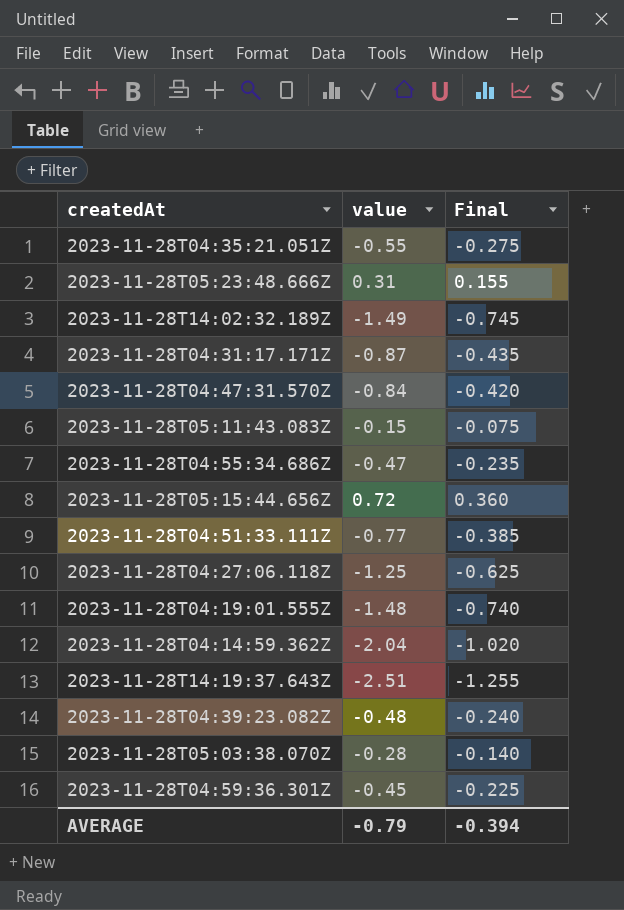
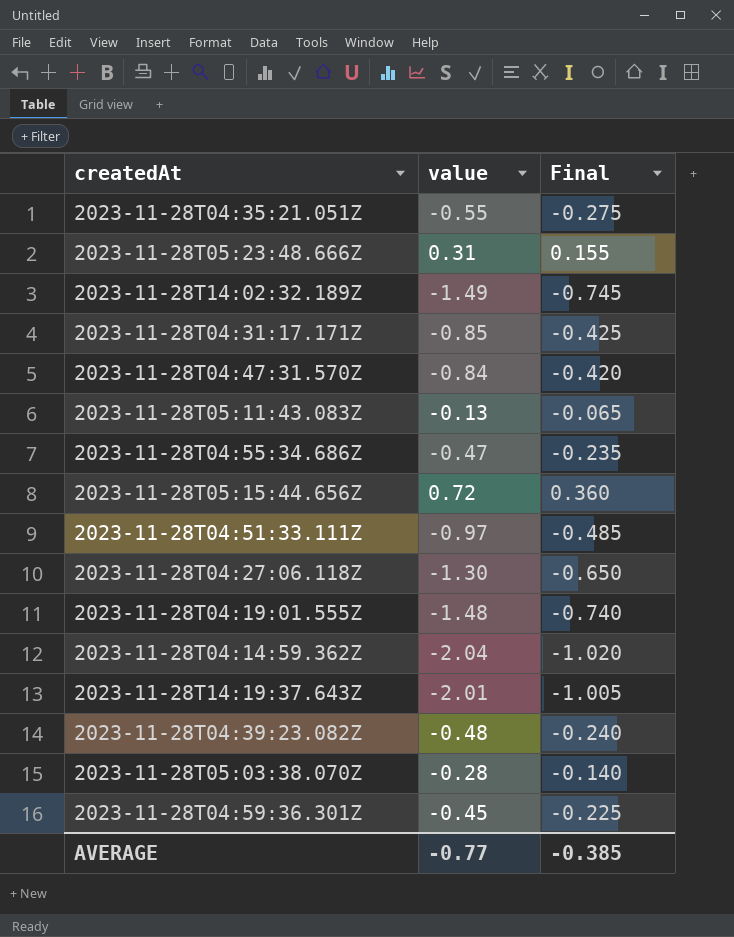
2023-11-28T04:31:17.171Z | value: -0.87 -> -0.85
2023-11-28T04:31:17.171Z | Final: -0.435 -> -0.425
2023-11-28T05:11:43.083Z | value: -0.15 -> -0.13
2023-11-28T05:11:43.083Z | Final: -0.075 -> -0.065
2023-11-28T04:51:33.111Z | value: -0.77 -> -0.97
2023-11-28T04:51:33.111Z | Final: -0.385 -> -0.485
2023-11-28T04:27:06.118Z | value: -1.25 -> -1.30
2023-11-28T04:27:06.118Z | Final: -0.625 -> -0.650
2023-11-28T14:19:37.643Z | value: -2.51 -> -2.01
2023-11-28T14:19:37.643Z | Final: -1.255 -> -1.005
AVERAGE | value: -0.79 -> -0.77
AVERAGE | Final: -0.394 -> -0.385

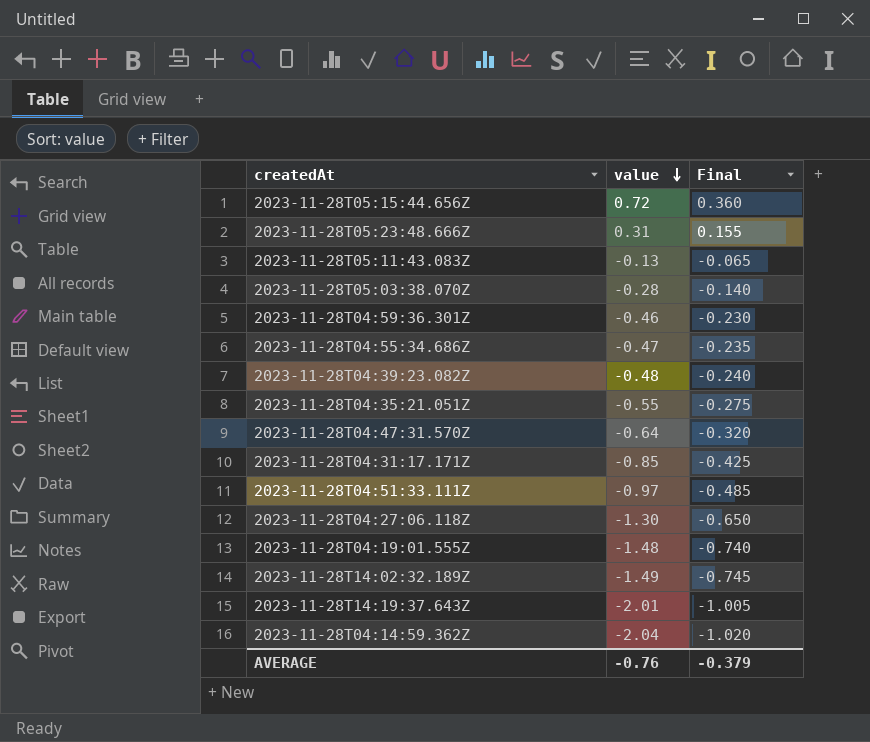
row order: none -> value descending
2023-11-28T04:59:36.301Z | value: -0.45 -> -0.46
2023-11-28T04:59:36.301Z | Final: -0.225 -> -0.230
2023-11-28T04:47:31.570Z | value: -0.84 -> -0.64
2023-11-28T04:47:31.570Z | Final: -0.420 -> -0.320
AVERAGE | value: -0.77 -> -0.76
AVERAGE | Final: -0.385 -> -0.379

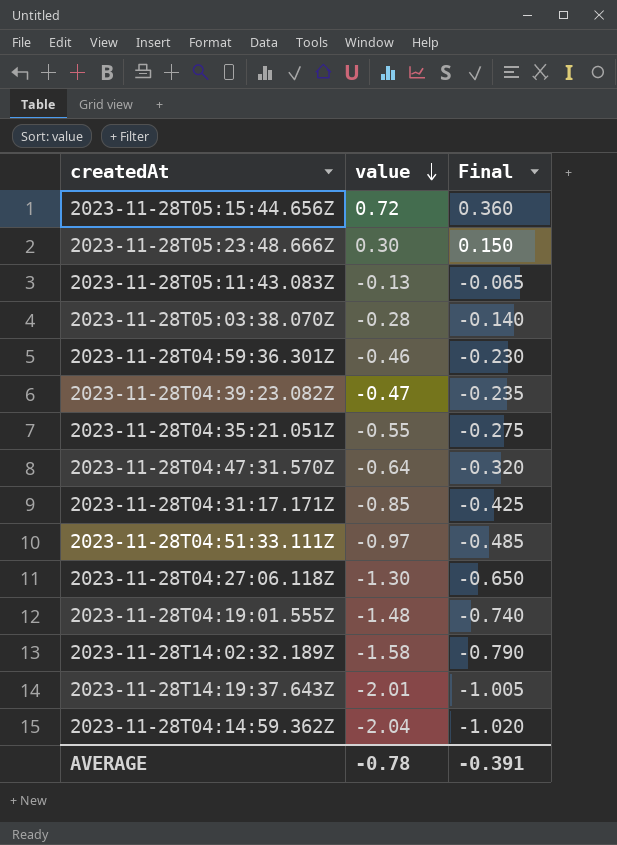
row 2023-11-28T04:55:34.686Z: -0.47 | -0.235 -> none
2023-11-28T05:23:48.666Z | value: 0.31 -> 0.30
2023-11-28T05:23:48.666Z | Final: 0.155 -> 0.150
2023-11-28T04:39:23.082Z | value: -0.48 -> -0.47
2023-11-28T04:39:23.082Z | Final: -0.240 -> -0.235
2023-11-28T14:02:32.189Z | value: -1.49 -> -1.58
2023-11-28T14:02:32.189Z | Final: -0.745 -> -0.790
AVERAGE | value: -0.76 -> -0.78
AVERAGE | Final: -0.379 -> -0.391

